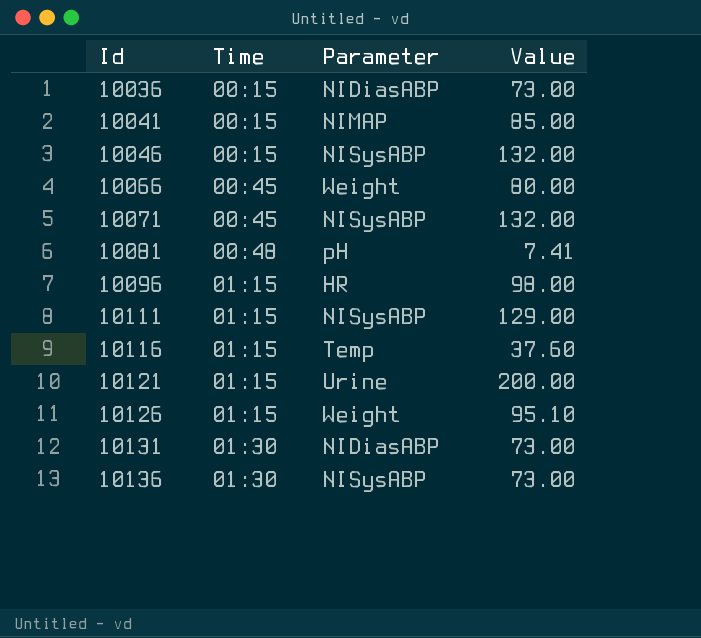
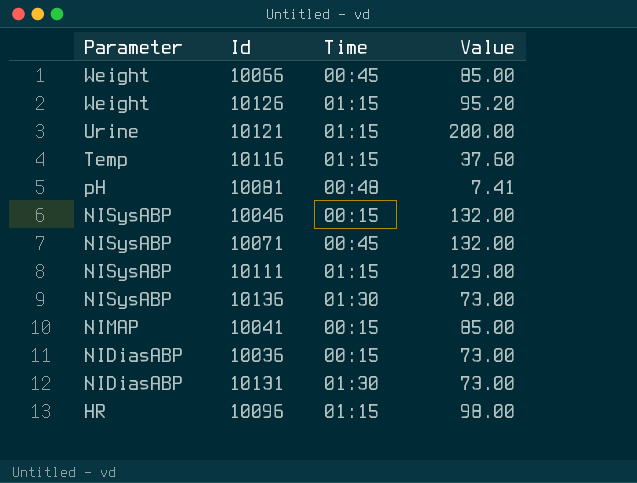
row order: Id ascending -> Parameter descending
column Parameter | position: 3 -> 1
10066 | Value: 80.00 -> 85.00
10126 | Value: 95.10 -> 95.20

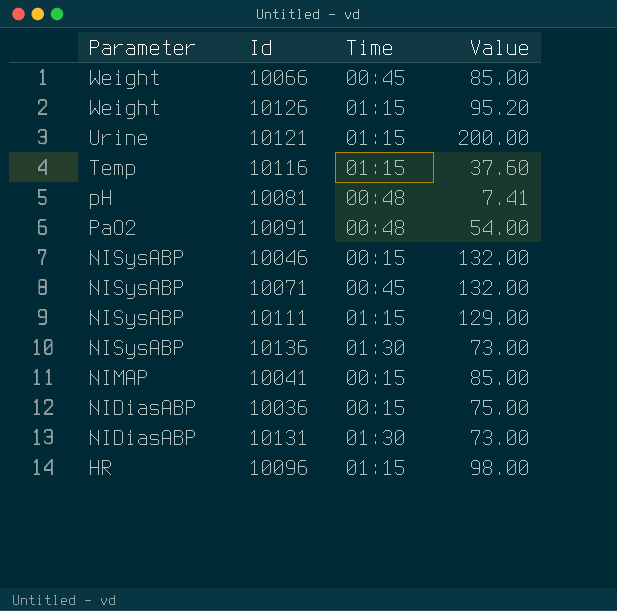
row 10091: none -> PaO2 | 00:48 | 54.00
10036 | Value: 73.00 -> 75.00

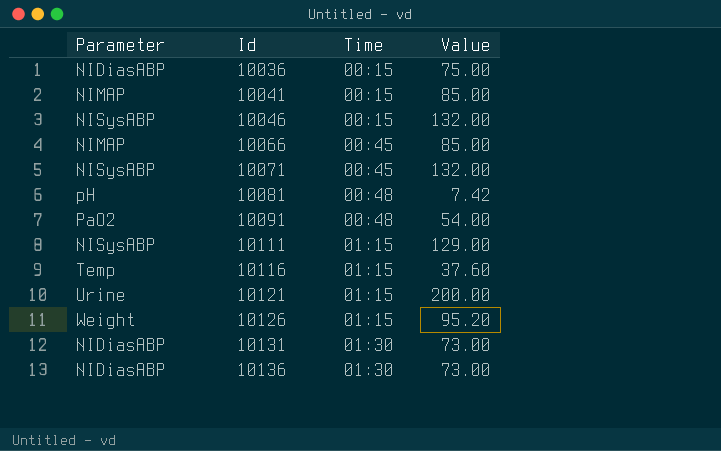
row order: Parameter descending -> Id ascending
row 10096: HR | 01:15 | 98.00 -> none
10066 | Parameter: Weight -> NIMAP
10081 | Value: 7.41 -> 7.42
10136 | Parameter: NISysABP -> NIDiasABP

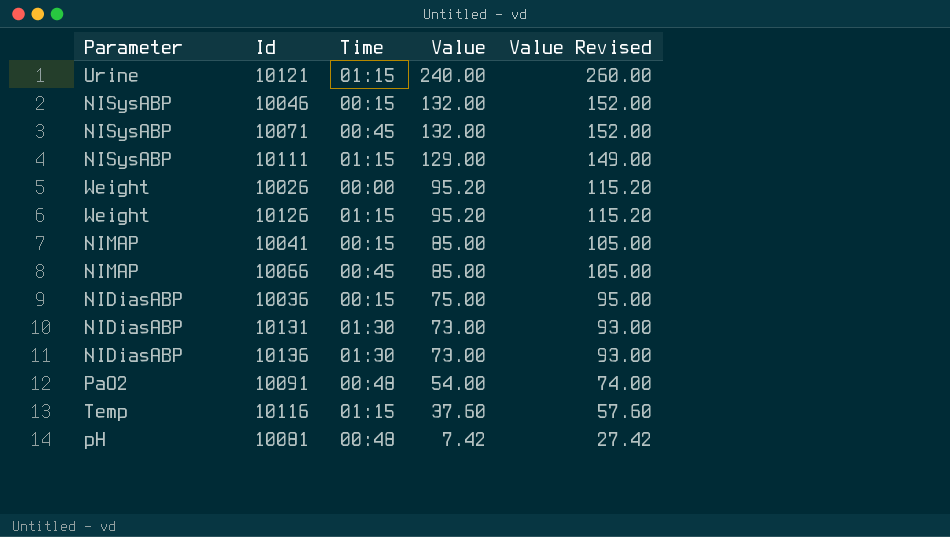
row order: Id ascending -> Value descending
column Value Revised | formula: none -> [Value] + 20
10121 | Value: 200.00 -> 240.00
row 10026: none -> Weight | 00:00 | 95.20 | 115.20

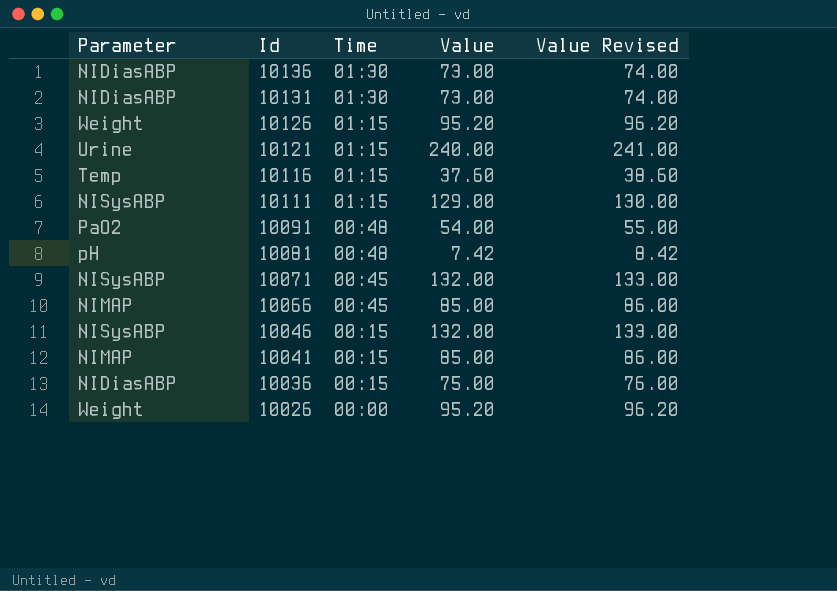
row order: Value descending -> Id descending
column Value Revised | formula: [Value] + 20 -> [Value] + 1

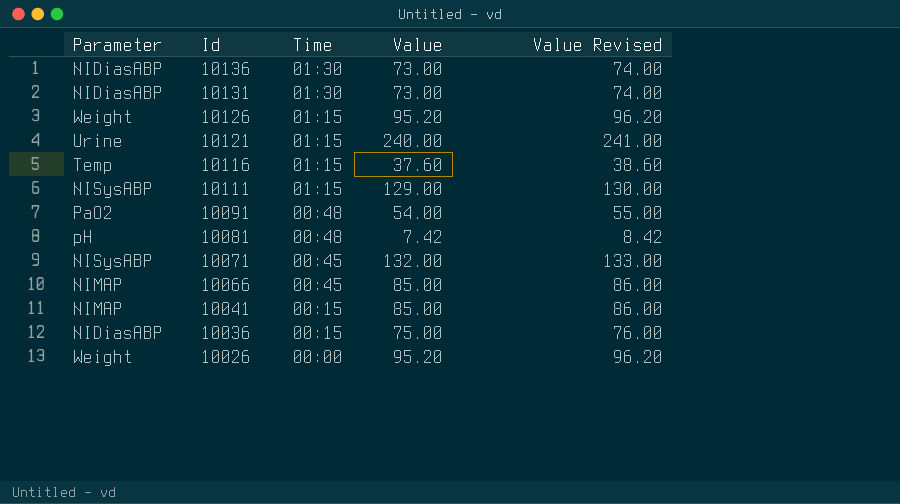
row 10046: NISysABP | 00:15 | 132.00 | 133.00 -> none

